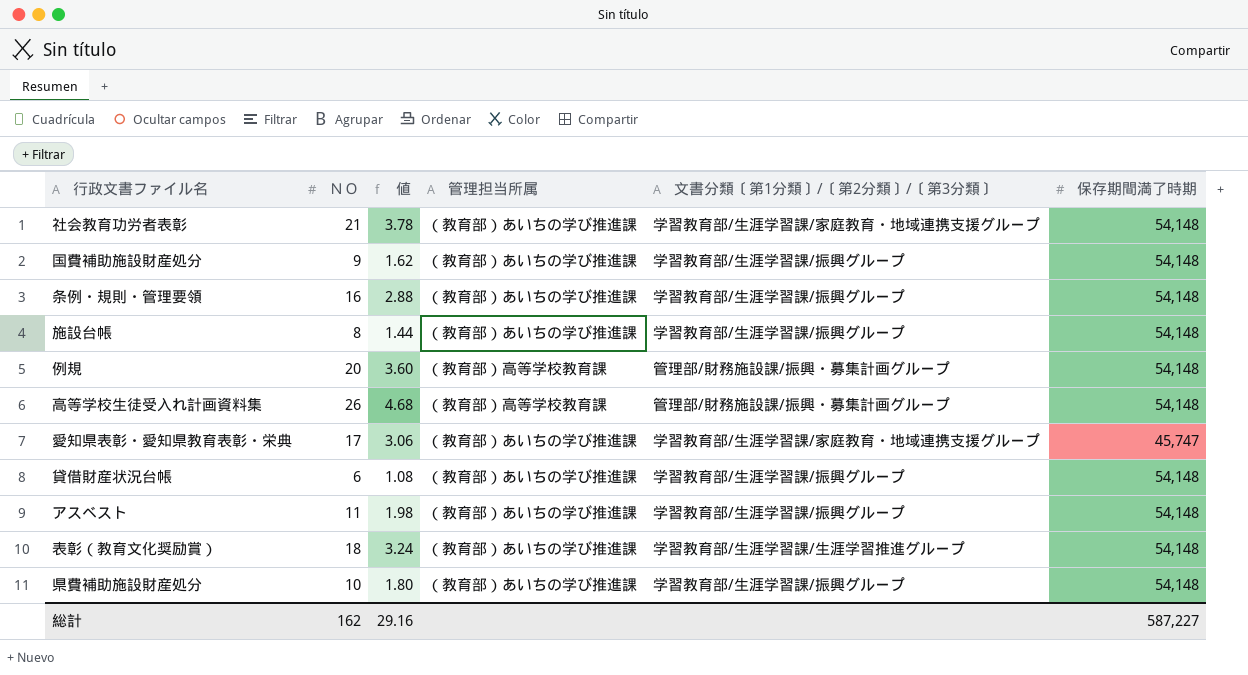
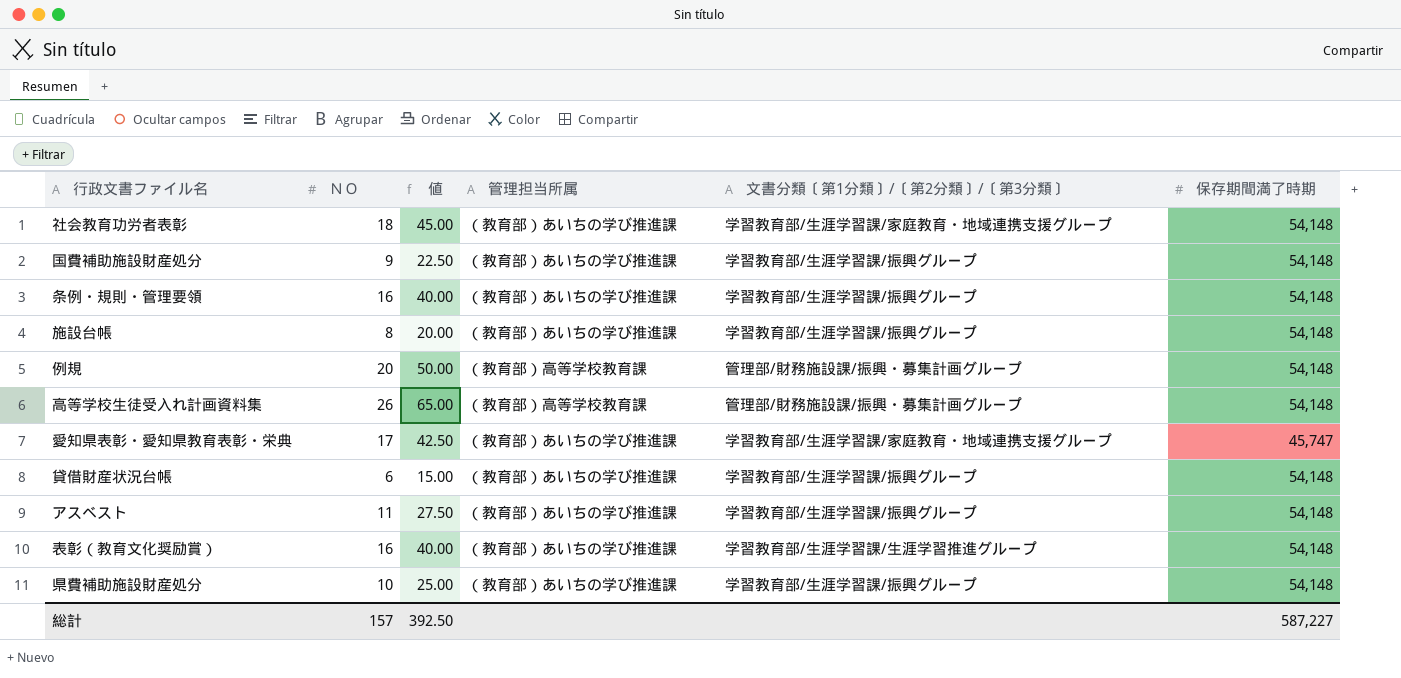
column 値 | formula: [ＮＯ] * 0.18 -> [ＮＯ] * 2.5
社会教育功労者表彰 | ＮＯ: 21 -> 18
表彰（教育文化奨励賞） | ＮＯ: 18 -> 16
総計 | ＮＯ: 162 -> 157
総計 | 値: 29.16 -> 392.50

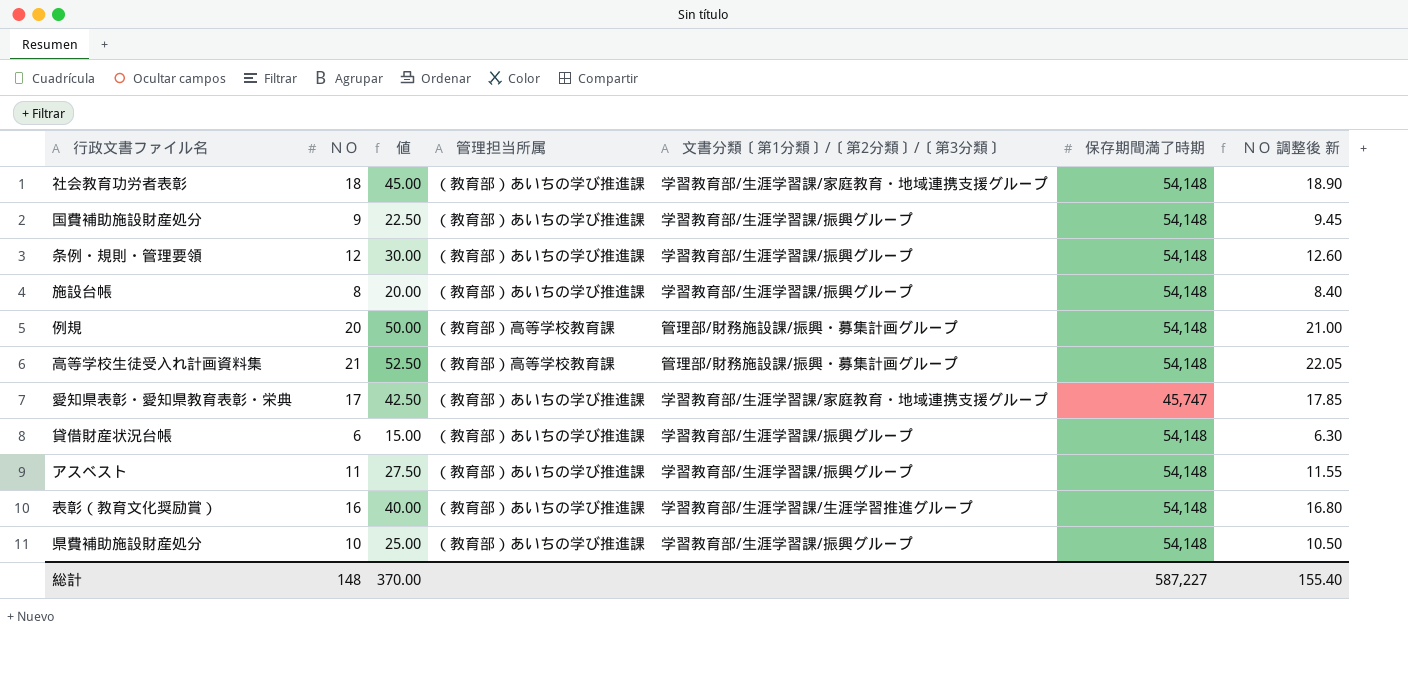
column ＮＯ 調整後 新 | formula: none -> [ＮＯ] * 1.05
条例・規則・管理要領 | ＮＯ: 16 -> 12
条例・規則・管理要領 | 値: 40.00 -> 30.00
高等学校生徒受入れ計画資料集 | ＮＯ: 26 -> 21
高等学校生徒受入れ計画資料集 | 値: 65.00 -> 52.50
総計 | ＮＯ: 157 -> 148
総計 | 値: 392.50 -> 370.00

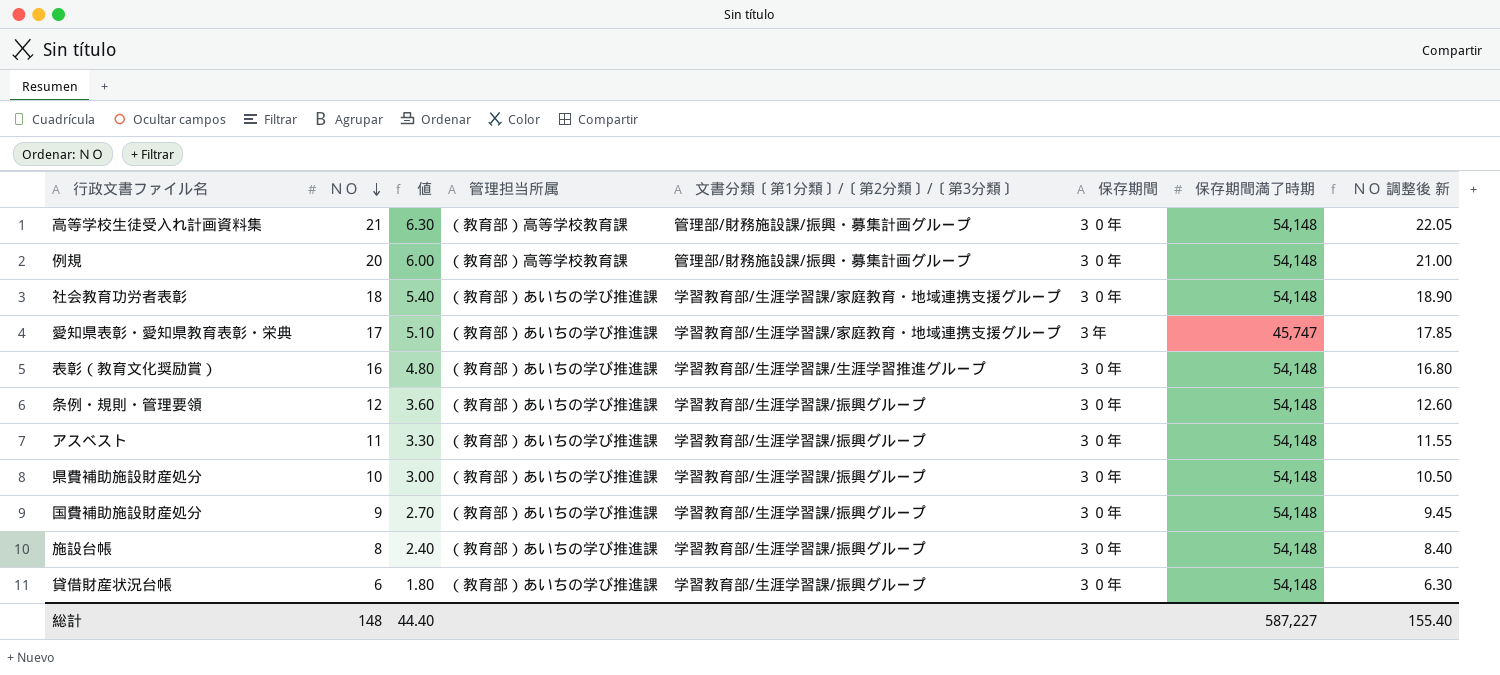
row order: none -> ＮＯ descending
column 値 | formula: [ＮＯ] * 2.5 -> [ＮＯ] * 0.3
column 保存期間 | position: none -> 6
総計 | 値: 370.00 -> 44.40

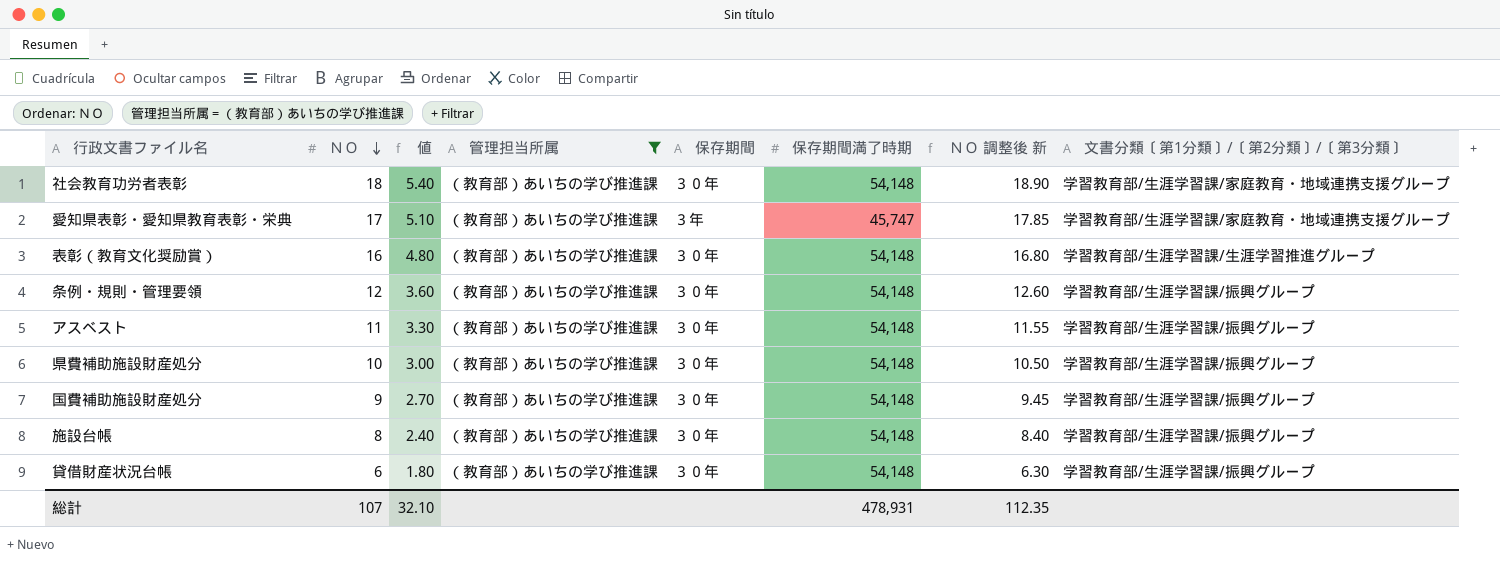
filter: none -> 管理担当所属 = （教育部）あいちの学び推進課
column 文書分類〔第1分類〕/〔第2分類〕/〔第3分類〕 | position: 5 -> 8
総計 | ＮＯ: 148 -> 107
総計 | 値: 44.40 -> 32.10
総計 | 保存期間満了時期: 587,227 -> 478,931
総計 | ＮＯ 調整後 新: 155.40 -> 112.35

